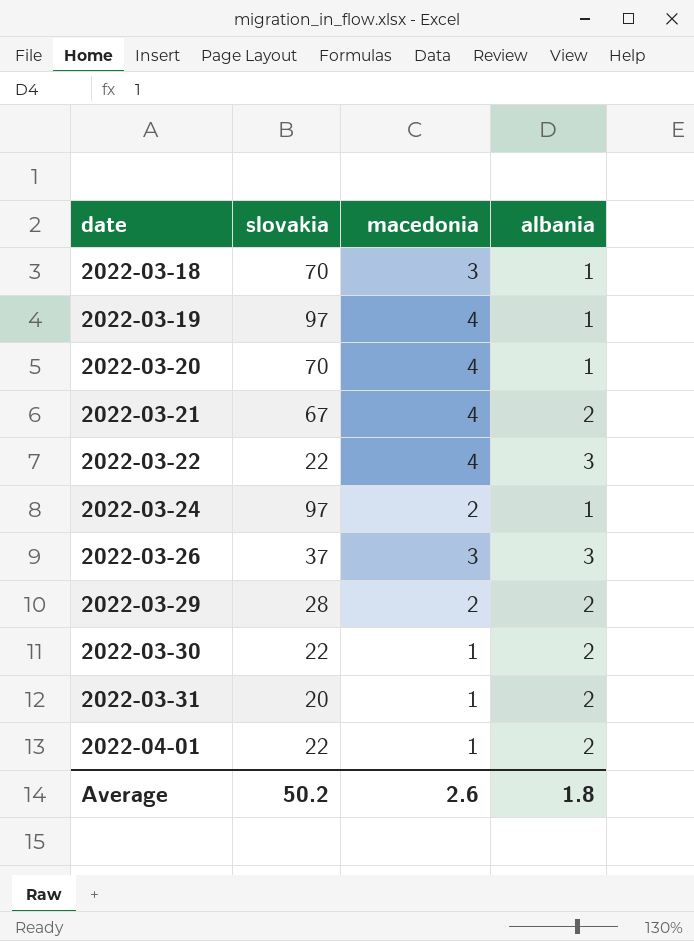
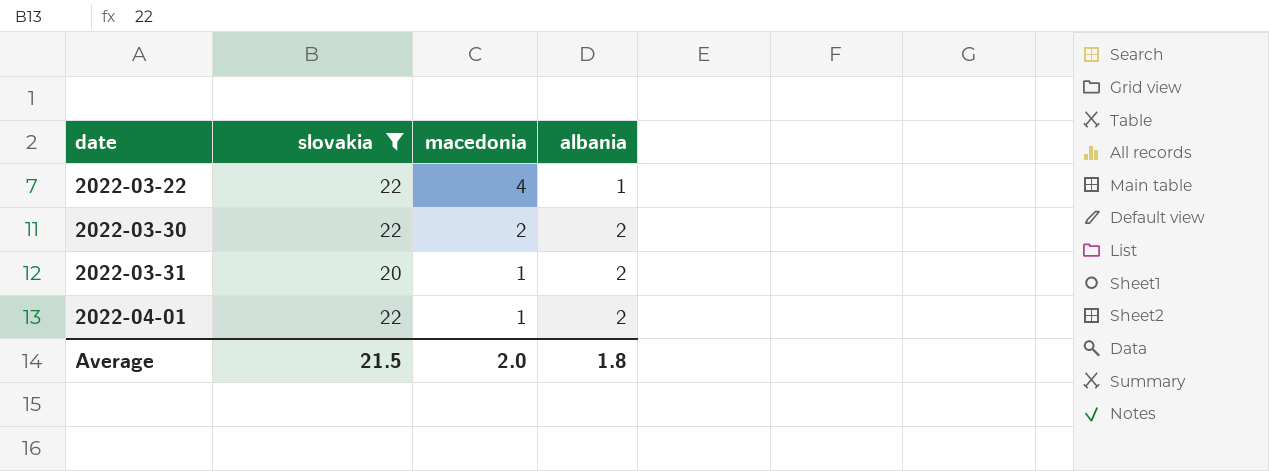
filter: none -> slovakia <= 22
2022-03-22 | albania: 3 -> 1
2022-03-30 | macedonia: 1 -> 2
Average | slovakia: 50.2 -> 21.5
Average | macedonia: 2.6 -> 2.0

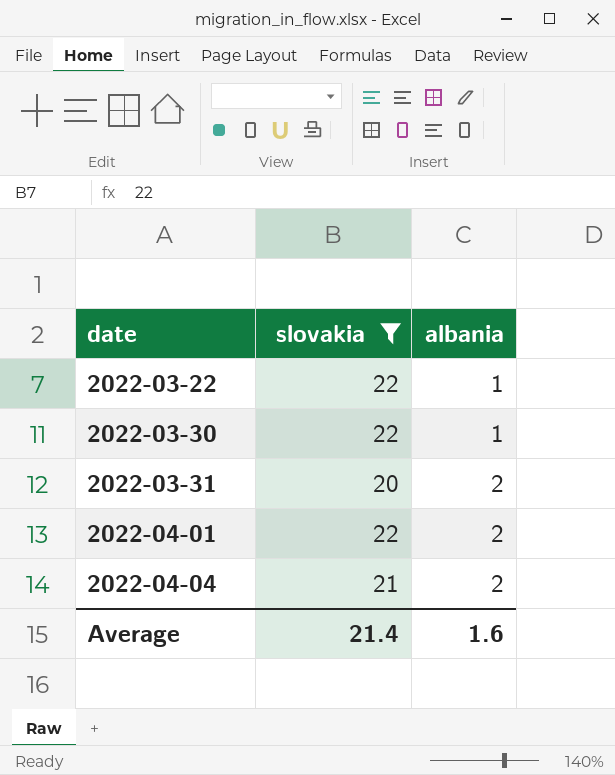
column macedonia | position: 3 -> none
2022-03-30 | albania: 2 -> 1
row 2022-04-04: none -> 21 | 2
Average | slovakia: 21.5 -> 21.4
Average | albania: 1.8 -> 1.6

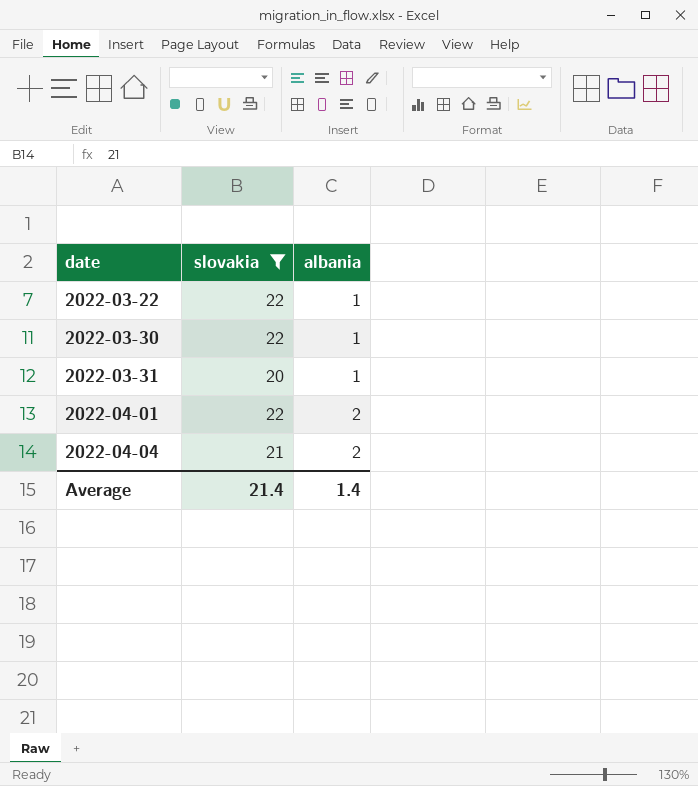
2022-03-31 | albania: 2 -> 1
Average | albania: 1.6 -> 1.4

